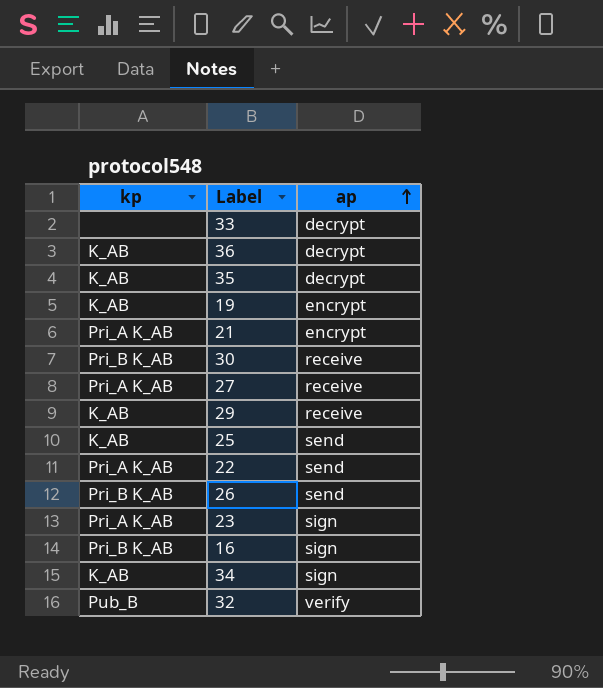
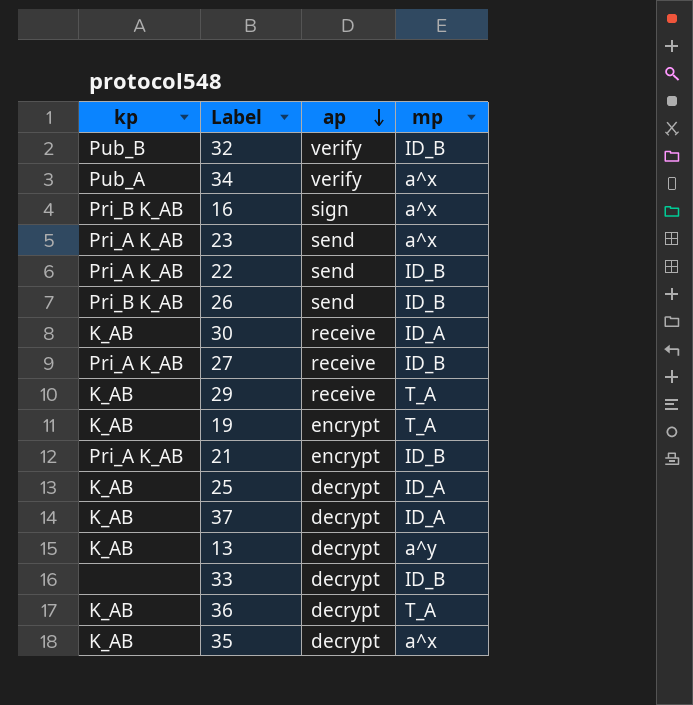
row order: ap ascending -> ap descending
column mp | position: none -> 4
34 | kp: K_AB -> Pub_A
34 | ap: sign -> verify
23 | ap: sign -> send
30 | kp: Pri_B K_AB -> K_AB
25 | ap: send -> decrypt
row 37: none -> K_AB | decrypt | ID_A
row 13: none -> K_AB | decrypt | a^y

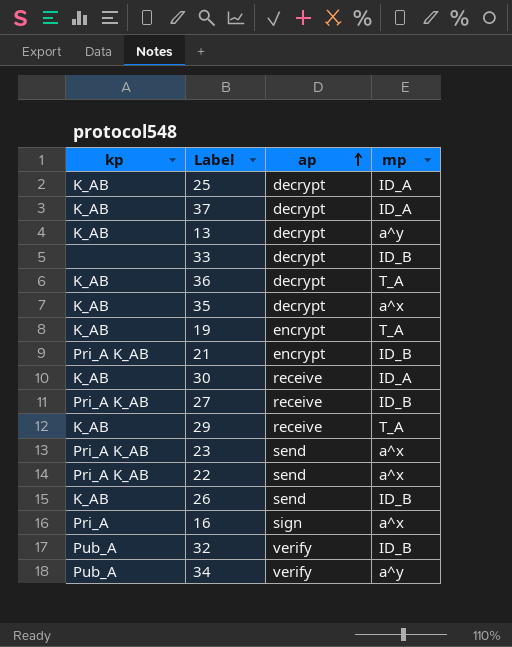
row order: ap descending -> ap ascending
22 | mp: ID_B -> a^x
26 | kp: Pri_B K_AB -> K_AB
16 | kp: Pri_B K_AB -> Pri_A
32 | kp: Pub_B -> Pub_A
34 | mp: a^x -> a^y

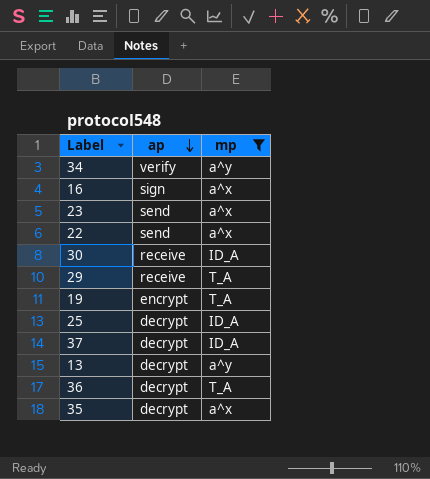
filter: none -> mp != ID_B
row order: ap ascending -> ap descending
column kp | position: 1 -> none

